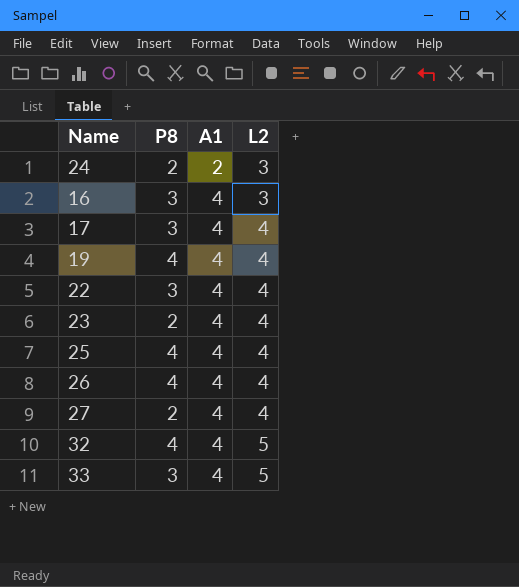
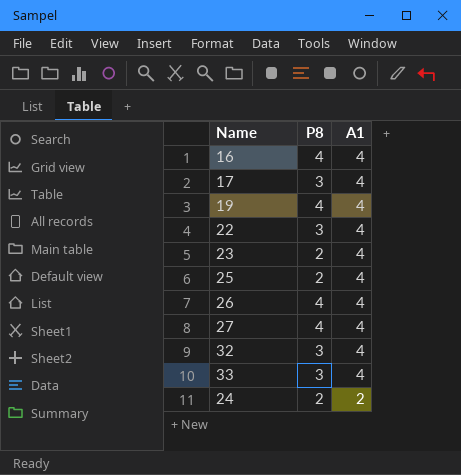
row order: A1 ascending -> A1 descending
column L2 | position: 4 -> none
16 | P8: 3 -> 4
25 | P8: 4 -> 2
27 | P8: 2 -> 4
32 | P8: 4 -> 3

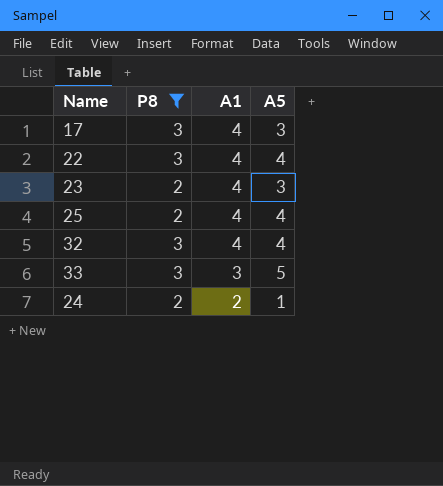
filter: none -> P8 != 4
column A5 | position: none -> 4
33 | A1: 4 -> 3

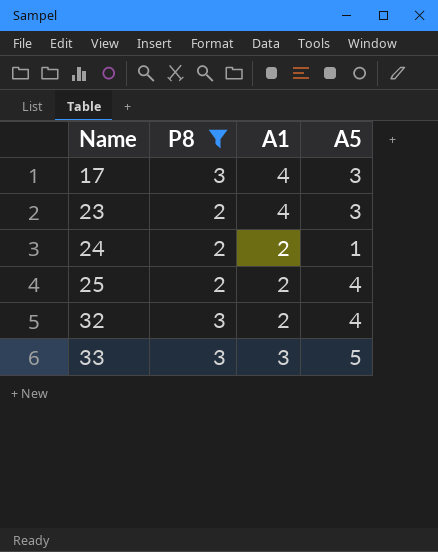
row order: A1 descending -> Name ascending
row 22: 3 | 4 | 4 -> none
25 | A1: 4 -> 2
32 | A1: 4 -> 2

